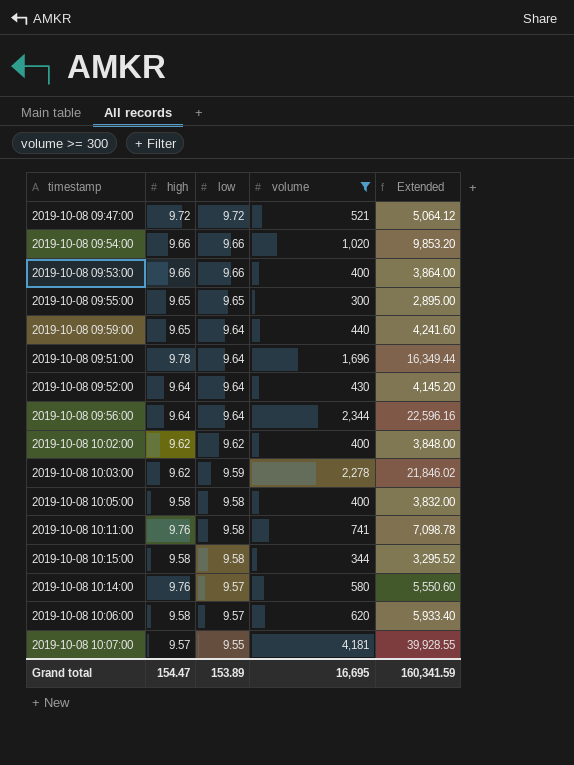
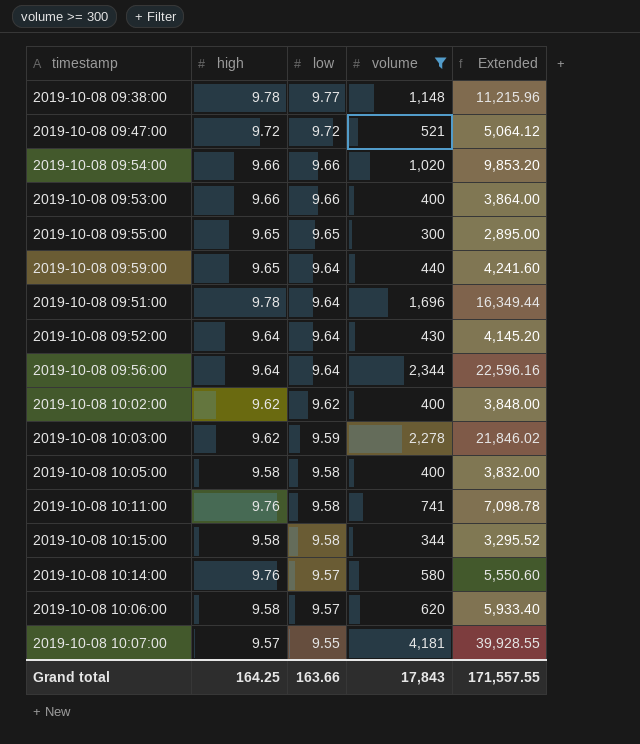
row 2019-10-08 09:38:00: none -> 9.78 | 9.77 | 1,148 | 11,215.96
Grand total | high: 154.47 -> 164.25
Grand total | low: 153.89 -> 163.66
Grand total | volume: 16,695 -> 17,843
Grand total | Extended: 160,341.59 -> 171,557.55

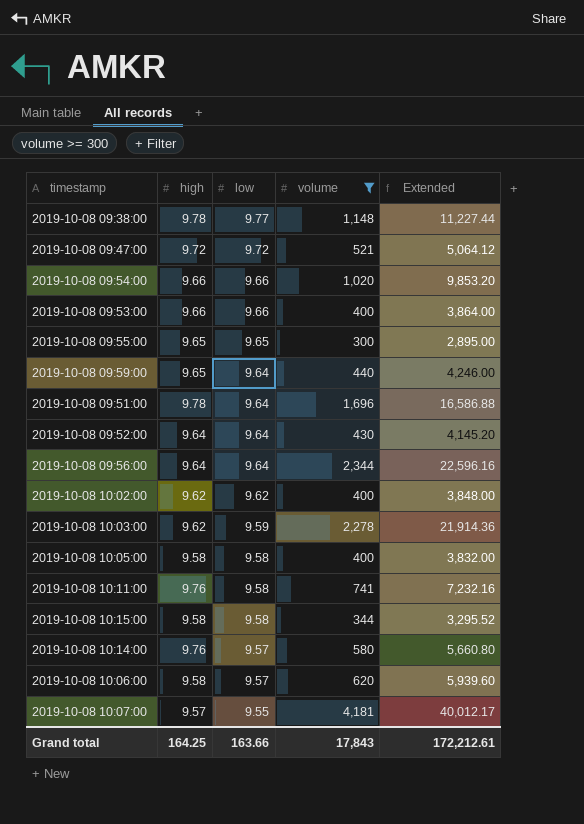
column Extended | formula: [low] * [volume] -> [high] * [volume]
Grand total | Extended: 171,557.55 -> 172,212.61

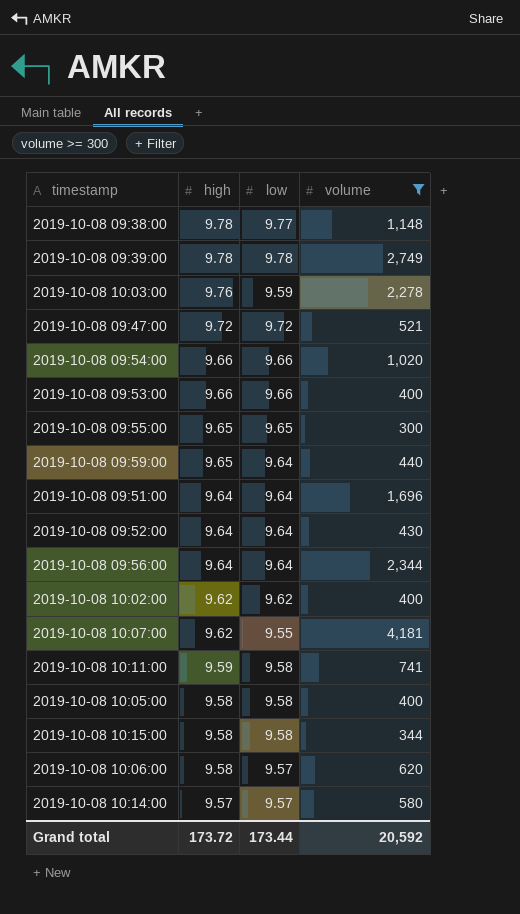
row order: low descending -> high descending
column Extended | formula: [high] * [volume] -> none
row 2019-10-08 09:39:00: none -> 9.78 | 9.78 | 2,749
2019-10-08 10:03:00 | high: 9.62 -> 9.76
2019-10-08 09:51:00 | high: 9.78 -> 9.64
2019-10-08 10:07:00 | high: 9.57 -> 9.62
2019-10-08 10:11:00 | high: 9.76 -> 9.59
2019-10-08 10:14:00 | high: 9.76 -> 9.57
Grand total | high: 164.25 -> 173.72
Grand total | low: 163.66 -> 173.44
Grand total | volume: 17,843 -> 20,592

